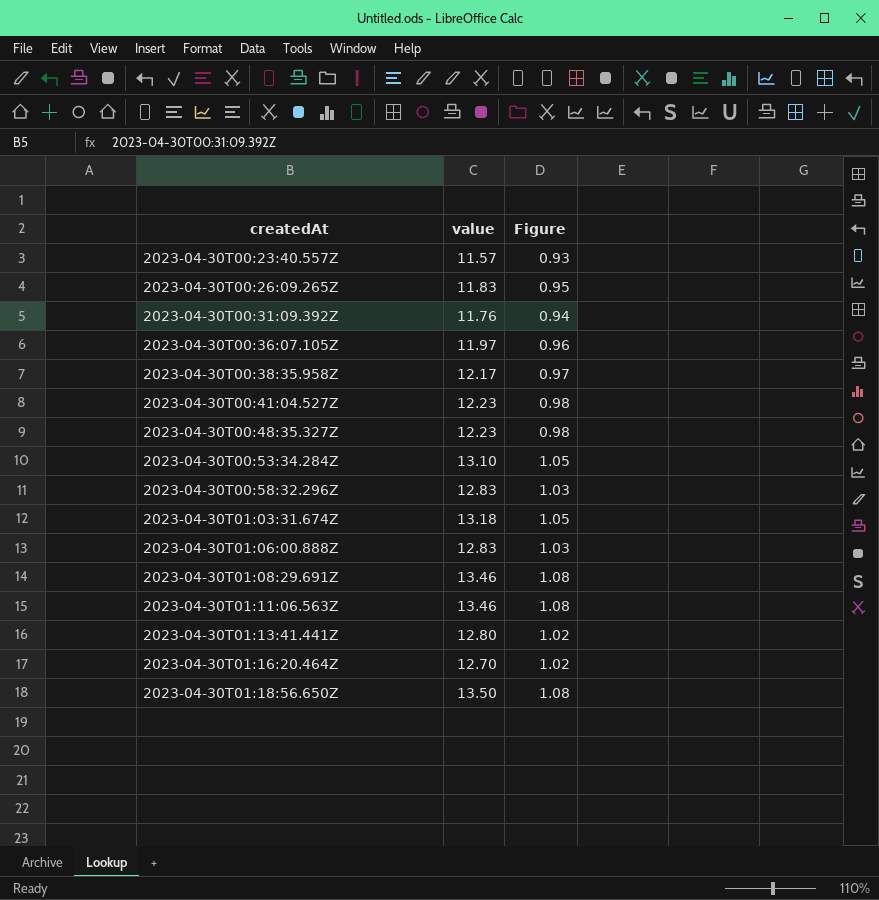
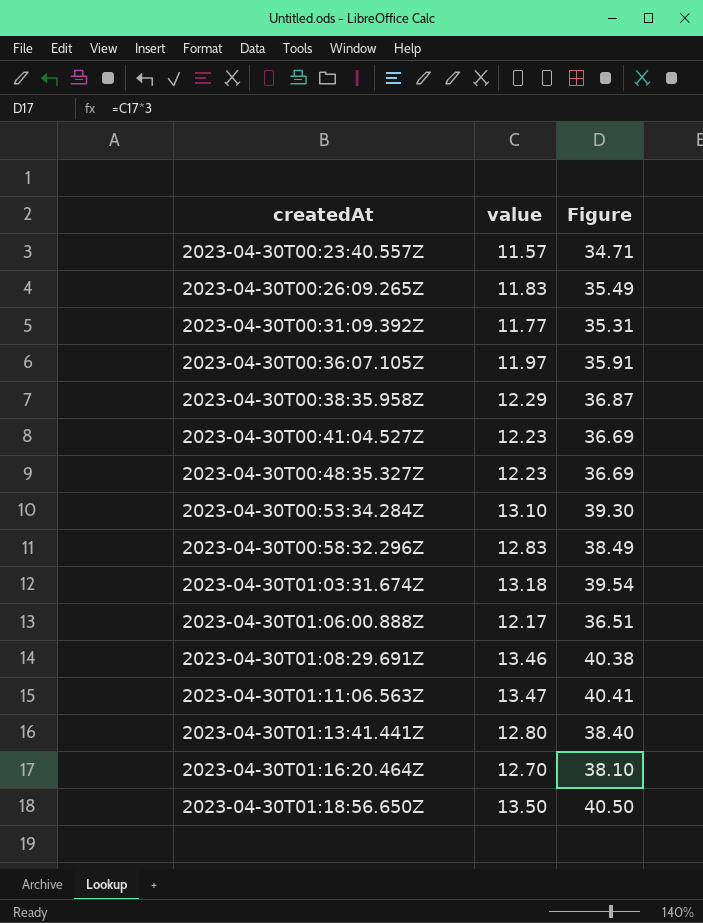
column Figure | formula: [value] * 0.08 -> [value] * 3
2023-04-30T00:31:09.392Z | value: 11.76 -> 11.77
2023-04-30T00:38:35.958Z | value: 12.17 -> 12.29
2023-04-30T01:06:00.888Z | value: 12.83 -> 12.17
2023-04-30T01:11:06.563Z | value: 13.46 -> 13.47

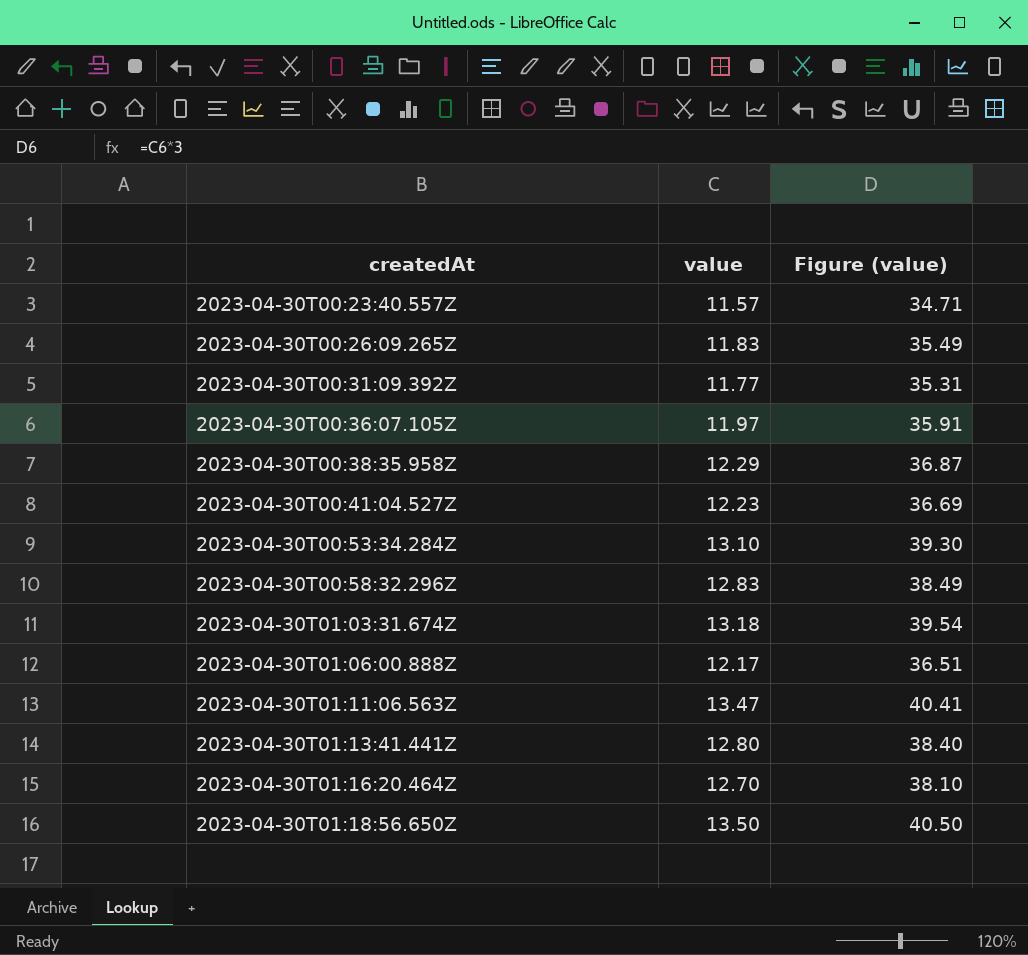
column name: Figure -> Figure (value)
row 2023-04-30T00:48:35.327Z: 12.23 | 36.69 -> none
row 2023-04-30T01:08:29.691Z: 13.46 | 40.38 -> none

